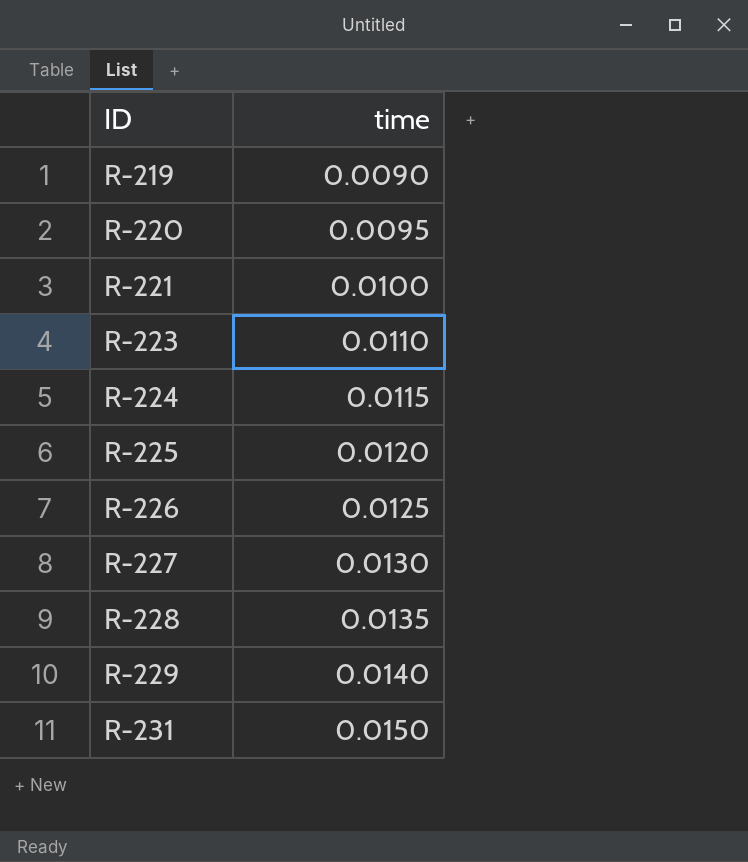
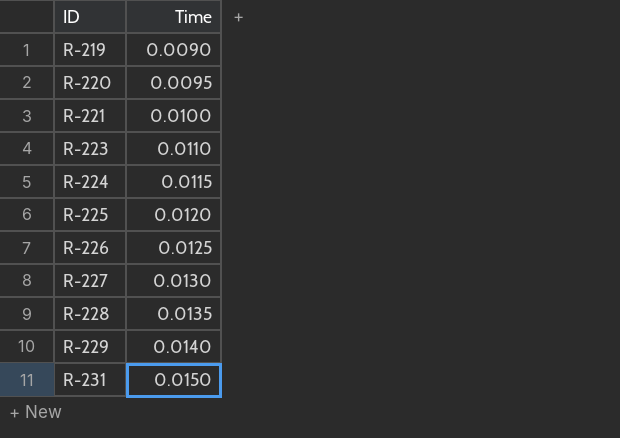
column name: time -> Time

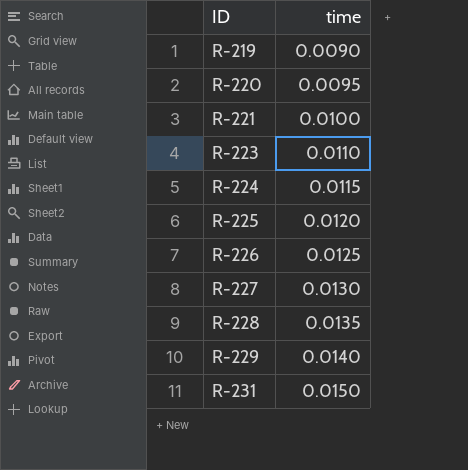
column name: Time -> time

